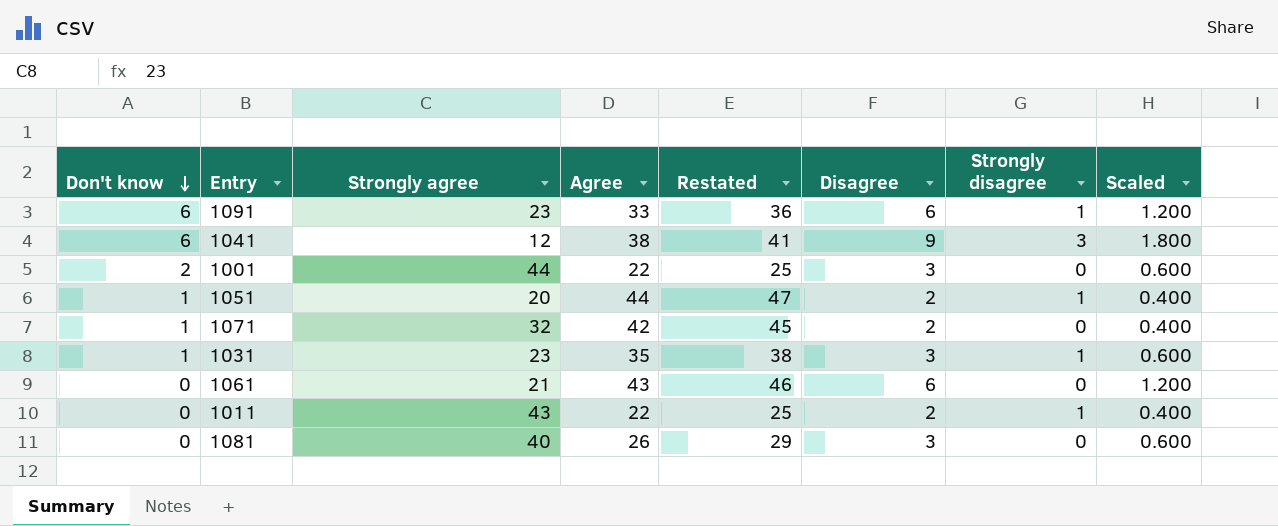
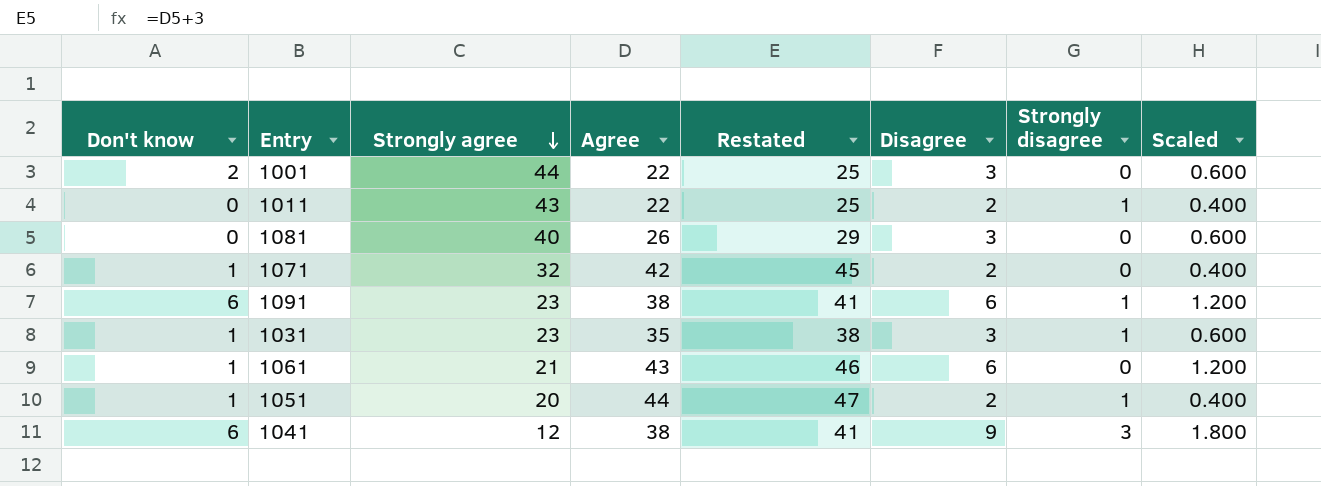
row order: Don't know descending -> Strongly agree descending
1091 | Agree: 33 -> 38
1091 | Restated: 36 -> 41
1061 | Don't know: 0 -> 1

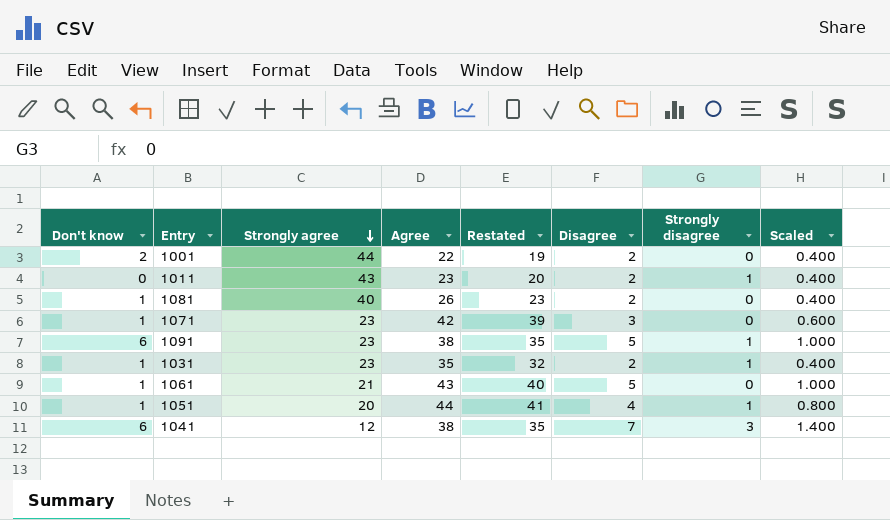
column Restated | formula: [Agree] + 3 -> [Agree] - 3
1001 | Disagree: 3 -> 2
1001 | Scaled: 0.600 -> 0.400
1011 | Agree: 22 -> 23
1081 | Don't know: 0 -> 1
1081 | Disagree: 3 -> 2
1081 | Scaled: 0.600 -> 0.400
1071 | Strongly agree: 32 -> 23
1071 | Disagree: 2 -> 3
1071 | Scaled: 0.400 -> 0.600
1091 | Disagree: 6 -> 5
1091 | Scaled: 1.200 -> 1.000
1031 | Disagree: 3 -> 2
1031 | Scaled: 0.600 -> 0.400
1061 | Disagree: 6 -> 5
1061 | Scaled: 1.200 -> 1.000
1051 | Disagree: 2 -> 4
1051 | Scaled: 0.400 -> 0.800
1041 | Disagree: 9 -> 7
1041 | Scaled: 1.800 -> 1.400

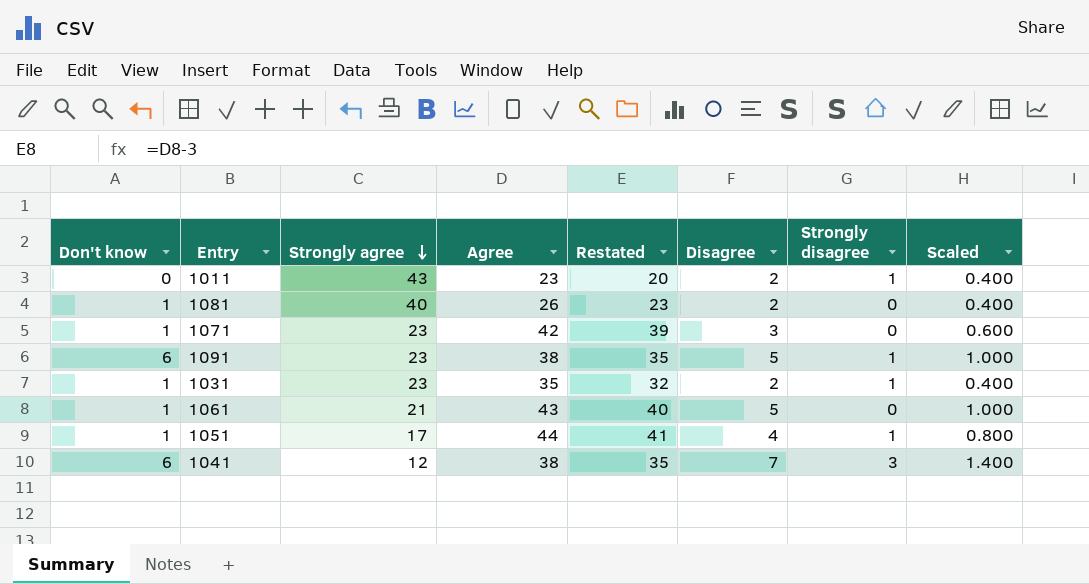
row 1001: 2 | 44 | 22 | 19 | 2 | 0 | 0.400 -> none
1051 | Strongly agree: 20 -> 17

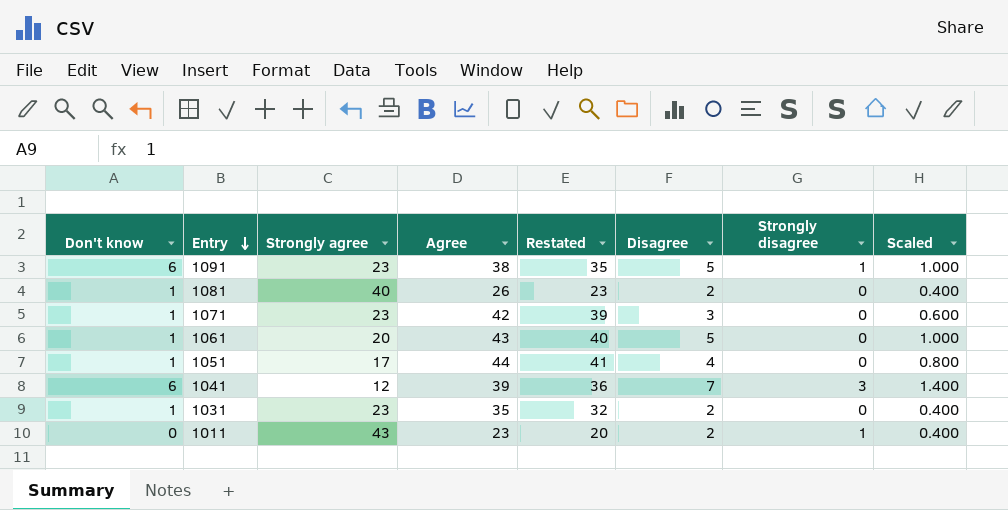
row order: Strongly agree descending -> Entry descending
1061 | Strongly agree: 21 -> 20
1051 | Strongly disagree: 1 -> 0
1041 | Agree: 38 -> 39
1041 | Restated: 35 -> 36
1031 | Strongly disagree: 1 -> 0

